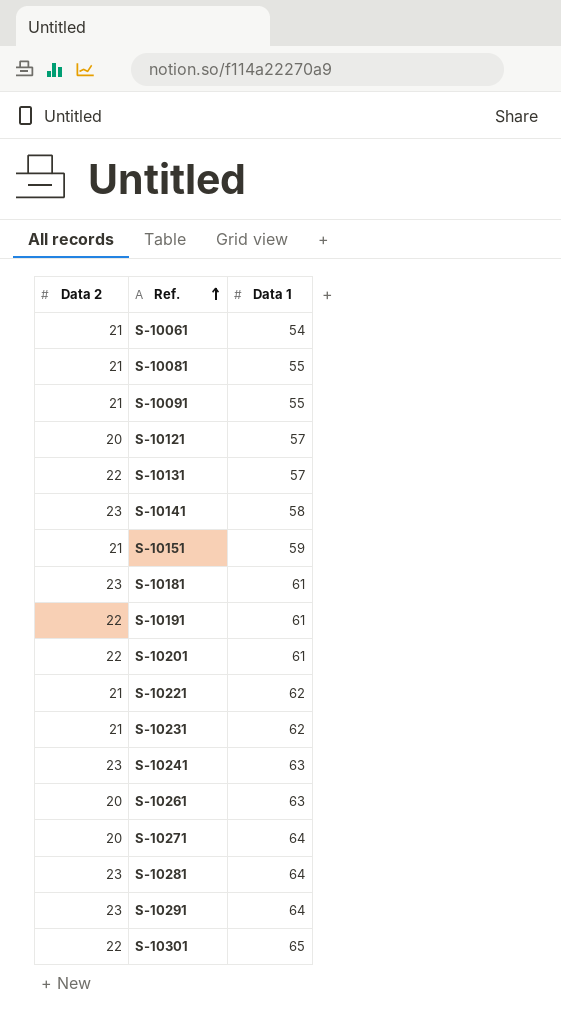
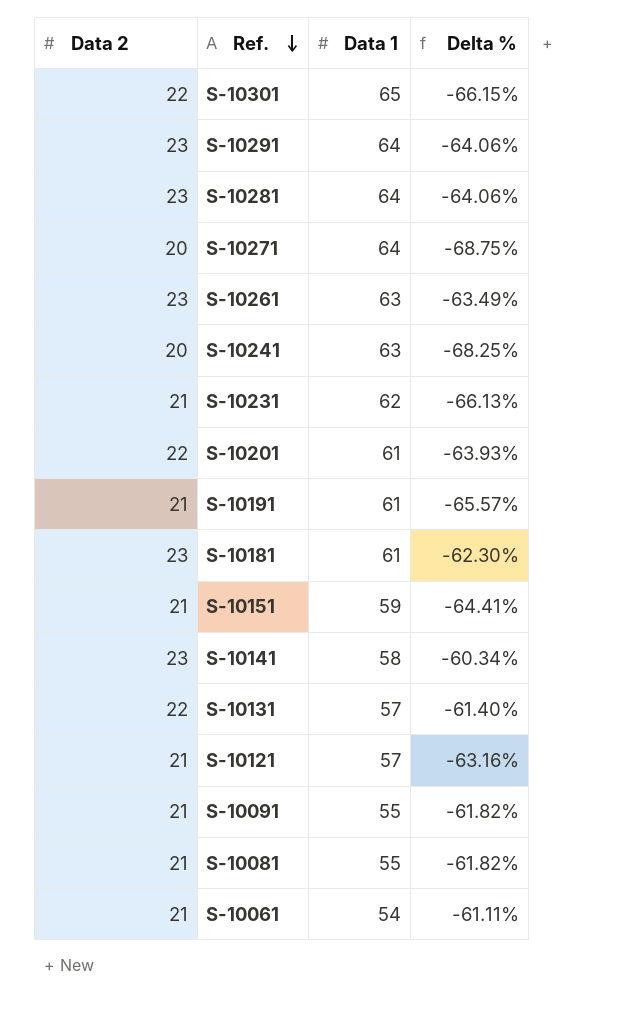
row order: Ref. ascending -> Ref. descending
column Delta % | formula: none -> ([Data 2] - [Data 1]) / [Data 1]
row S-10221: 21 | 62 -> none
S-10261 | Data 2: 20 -> 23
S-10241 | Data 2: 23 -> 20
S-10191 | Data 2: 22 -> 21
S-10121 | Data 2: 20 -> 21

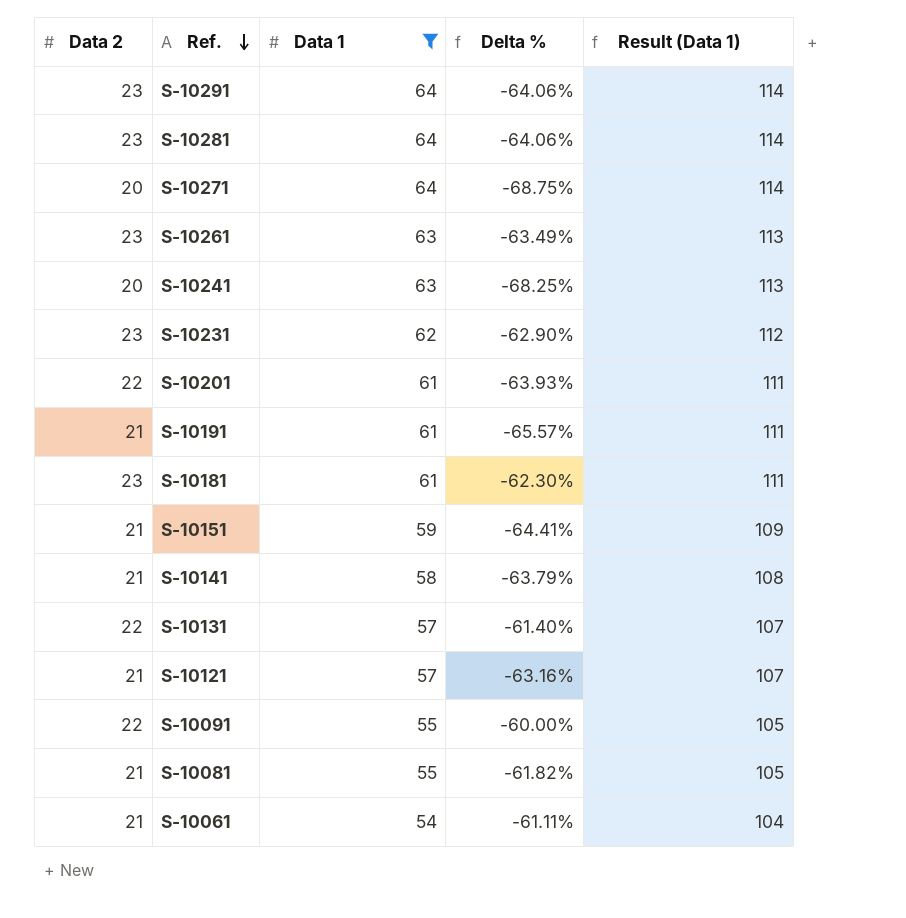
filter: none -> Data 1 != 65
column Result (Data 1) | formula: none -> [Data 1] + 50
S-10231 | Data 2: 21 -> 23
S-10231 | Delta %: -66.13% -> -62.90%
S-10141 | Data 2: 23 -> 21
S-10141 | Delta %: -60.34% -> -63.79%
S-10091 | Data 2: 21 -> 22
S-10091 | Delta %: -61.82% -> -60.00%

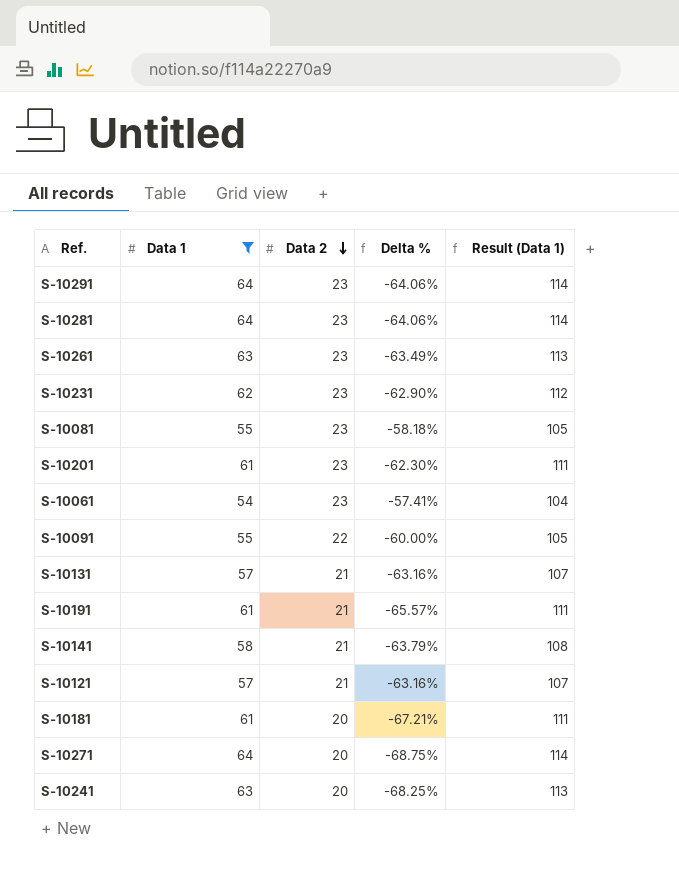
row order: Ref. descending -> Data 2 descending
column Data 2 | position: 1 -> 3
row S-10151: 21 | 59 | -64.41% | 109 -> none
S-10081 | Data 2: 21 -> 23
S-10081 | Delta %: -61.82% -> -58.18%
S-10201 | Data 2: 22 -> 23
S-10201 | Delta %: -63.93% -> -62.30%
S-10061 | Data 2: 21 -> 23
S-10061 | Delta %: -61.11% -> -57.41%
S-10131 | Data 2: 22 -> 21
S-10131 | Delta %: -61.40% -> -63.16%
S-10181 | Data 2: 23 -> 20
S-10181 | Delta %: -62.30% -> -67.21%

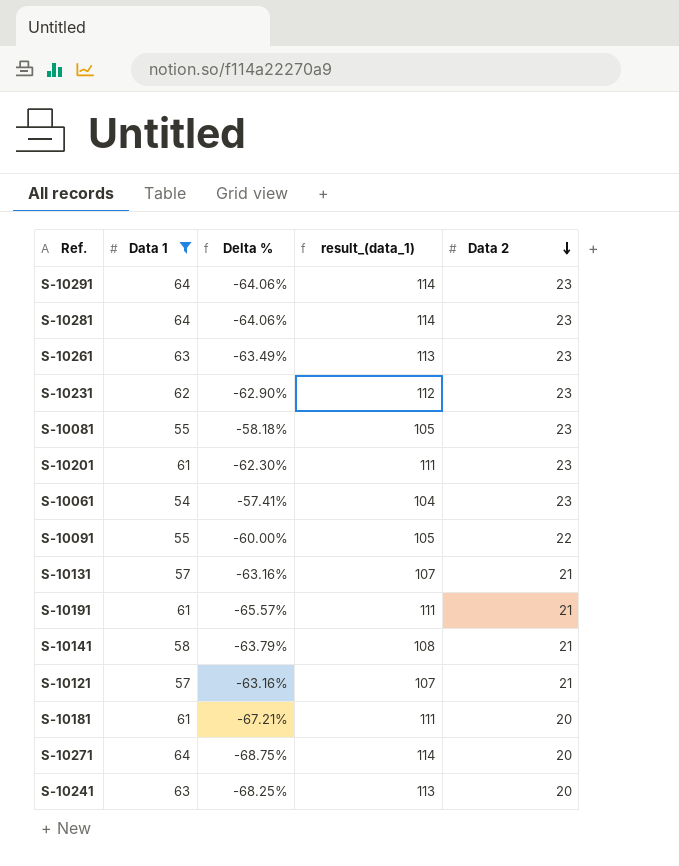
column name: Result (Data 1) -> result_(data_1)
column Data 2 | position: 3 -> 5

